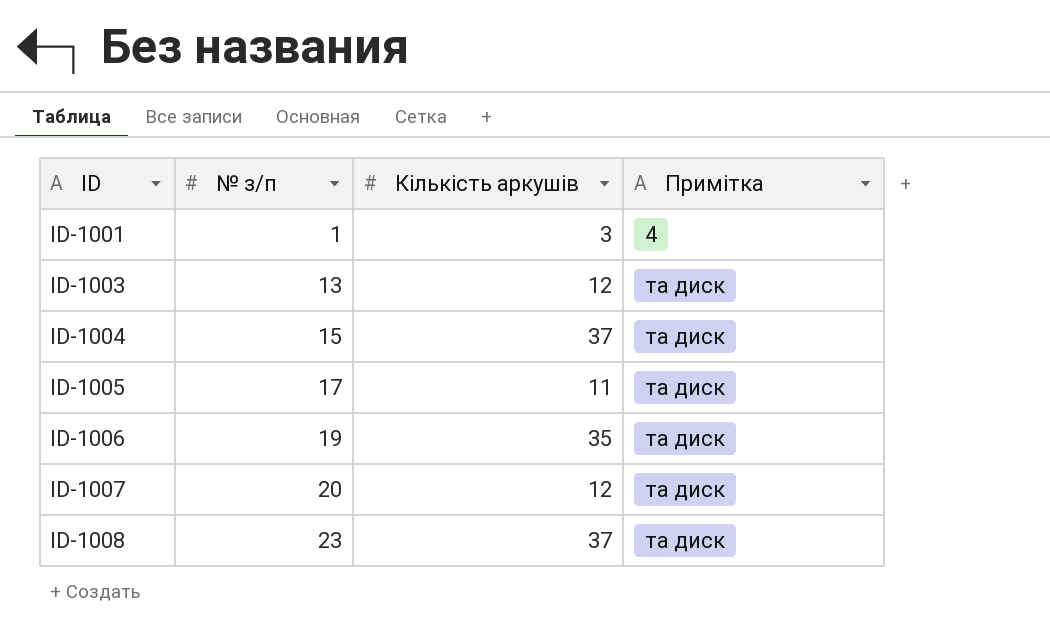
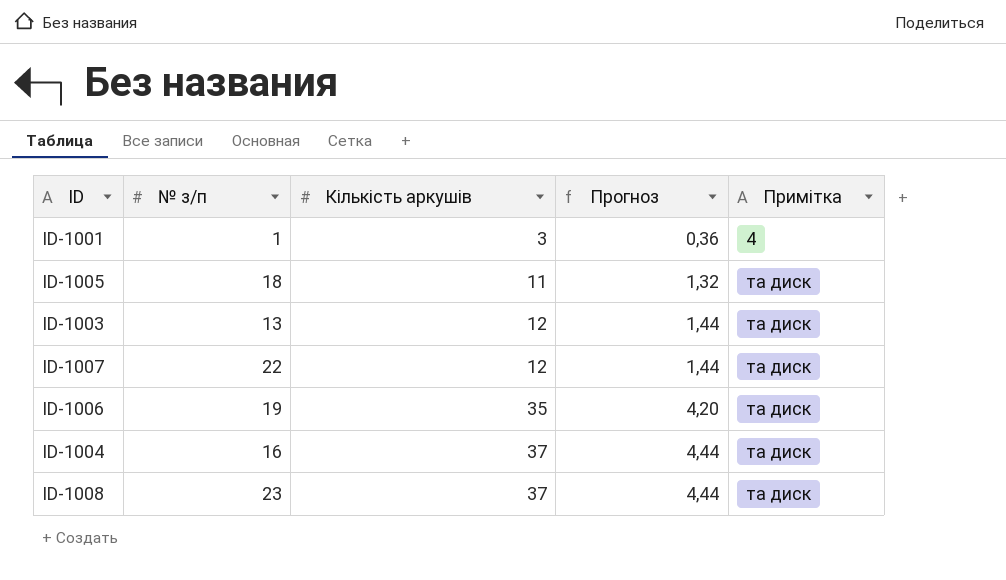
row order: ID ascending -> Кількість аркушів ascending
column Прогноз | formula: none -> [Кількість аркушів] * 0,12
ID-1005 | № з/п: 17 -> 18
ID-1007 | № з/п: 20 -> 22
ID-1004 | № з/п: 15 -> 16

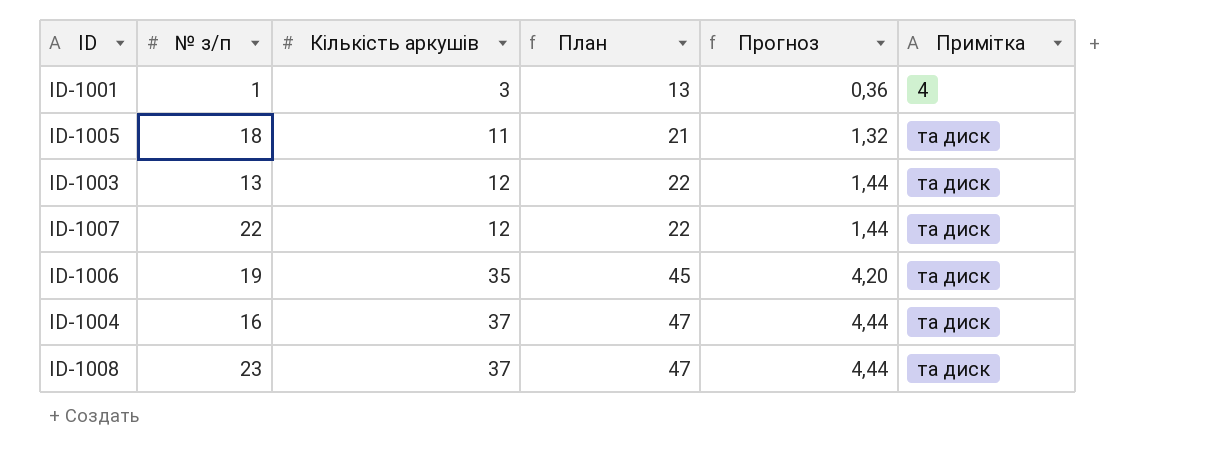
column План | formula: none -> [Кількість аркушів] + 10

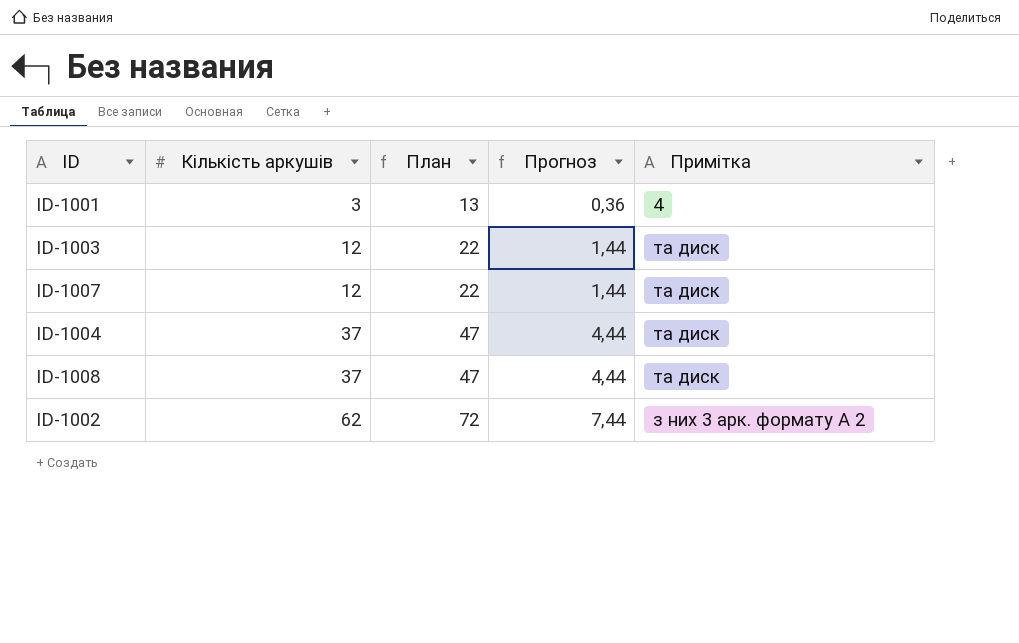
column № з/п | position: 2 -> none
row ID-1005: 18 | 11 | 21 | 1,32 | та диск -> none
row ID-1006: 19 | 35 | 45 | 4,20 | та диск -> none
row ID-1002: none -> 62 | 72 | 7,44 | з них 3 арк. формату А 2

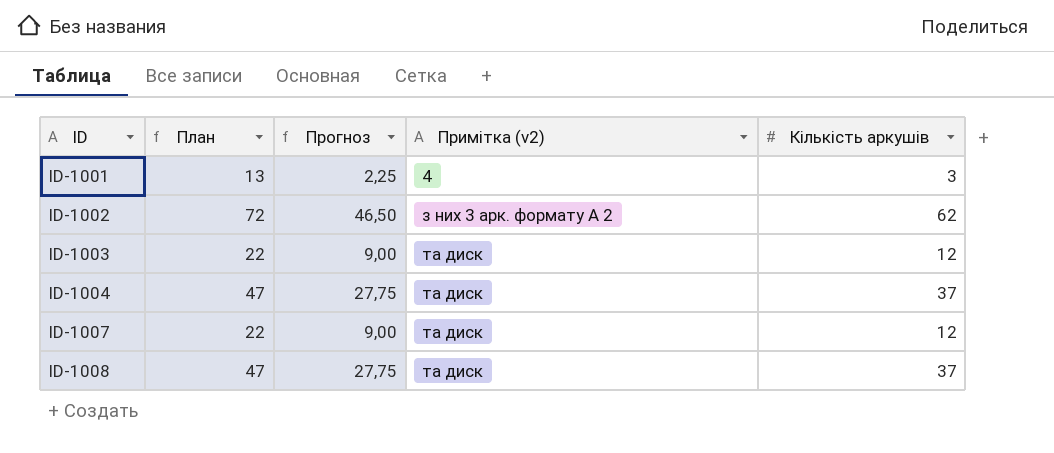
row order: Кількість аркушів ascending -> ID ascending
column Прогноз | formula: [Кількість аркушів] * 0,12 -> [Кількість аркушів] * 0,75
column name: Примітка -> Примітка (v2)
column Кількість аркушів | position: 2 -> 5

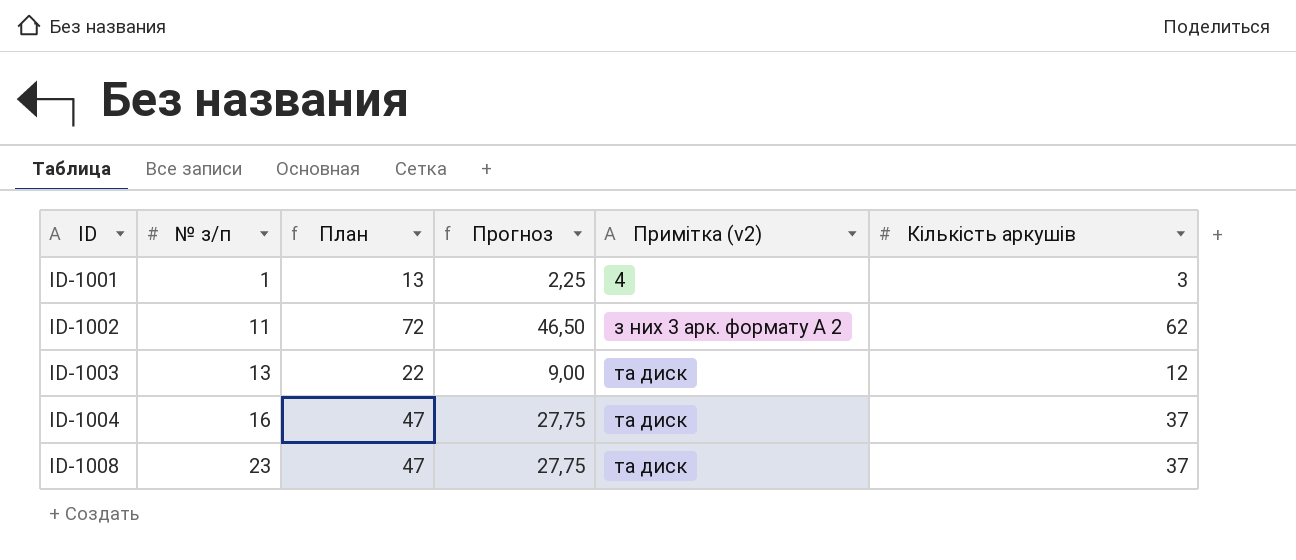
column № з/п | position: none -> 2
row ID-1007: 22 | 9,00 | та диск | 12 -> none

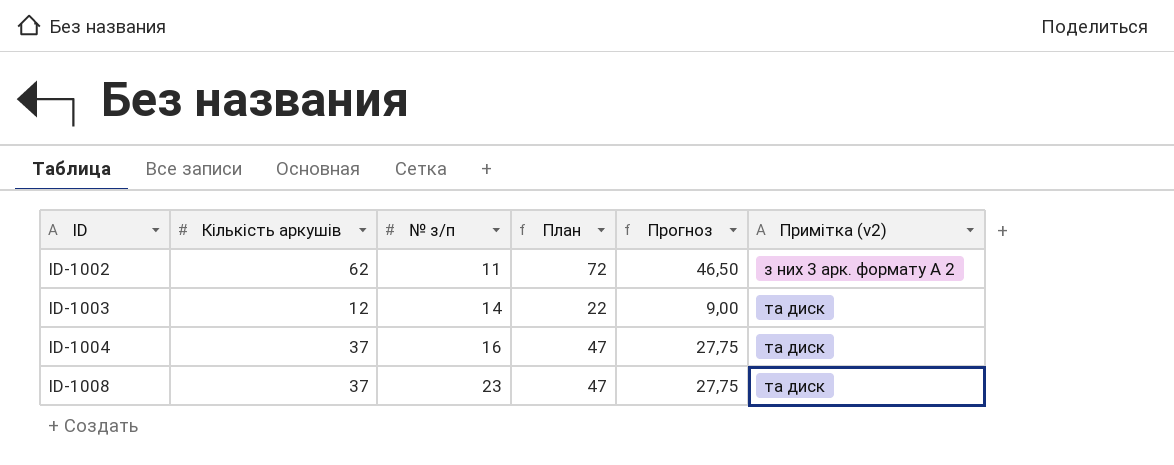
column Кількість аркушів | position: 6 -> 2
row ID-1001: 1 | 13 | 2,25 | 4 | 3 -> none
ID-1003 | № з/п: 13 -> 14

